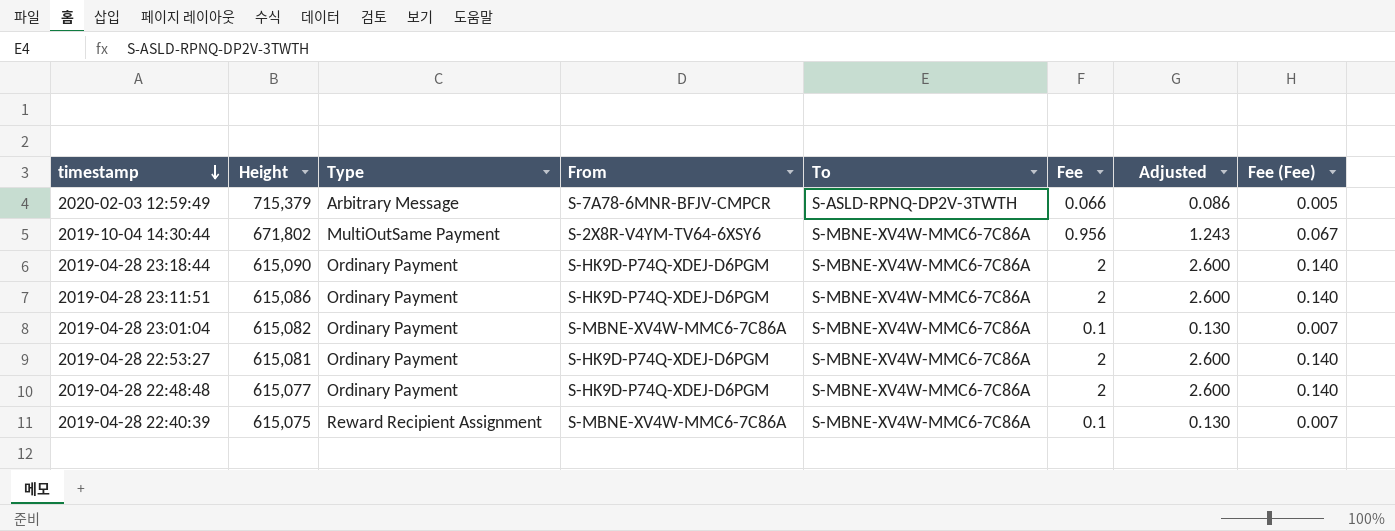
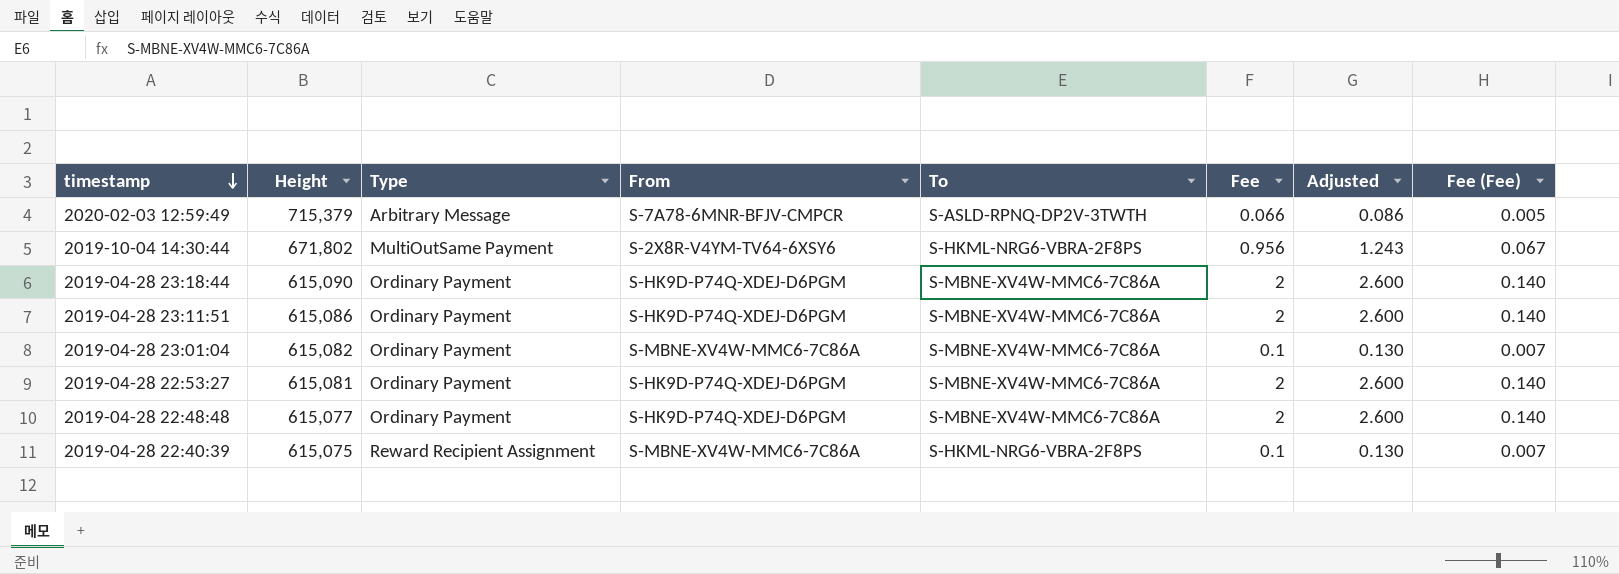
2019-10-04 14:30:44 | To: S-MBNE-XV4W-MMC6-7C86A -> S-HKML-NRG6-VBRA-2F8PS
2019-04-28 22:40:39 | To: S-MBNE-XV4W-MMC6-7C86A -> S-HKML-NRG6-VBRA-2F8PS

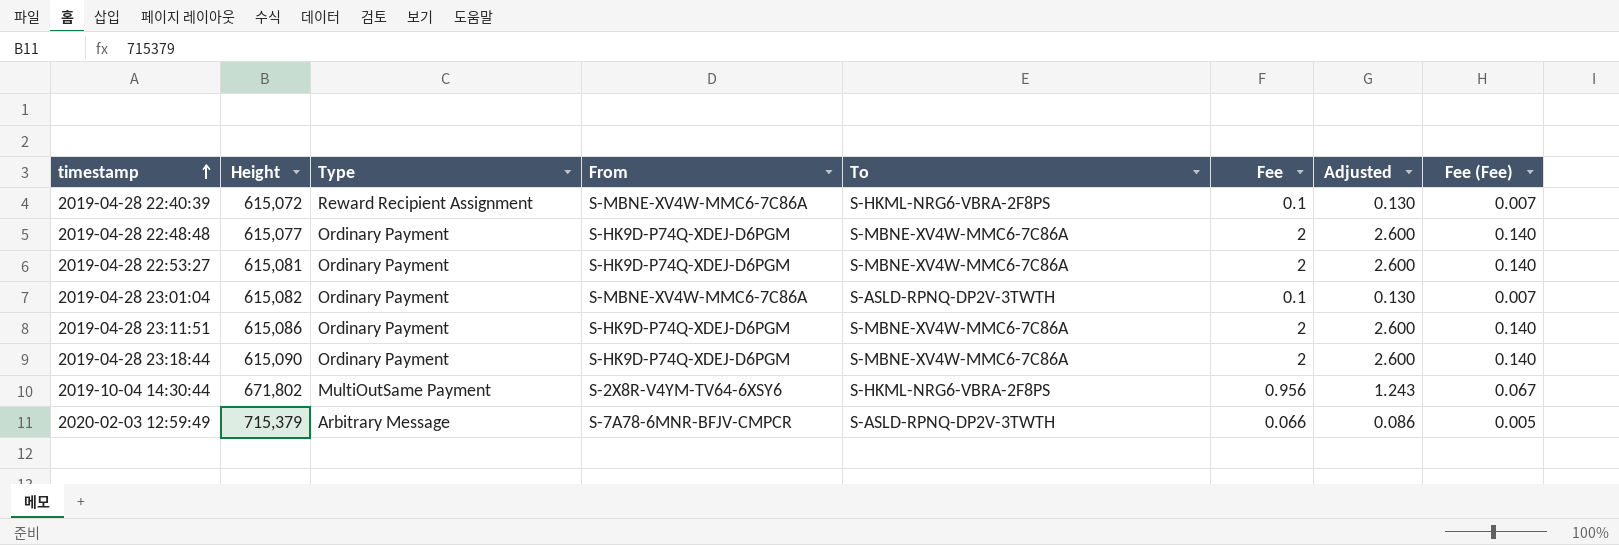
row order: timestamp descending -> timestamp ascending
2019-04-28 22:40:39 | Height: 615,075 -> 615,072
2019-04-28 23:01:04 | To: S-MBNE-XV4W-MMC6-7C86A -> S-ASLD-RPNQ-DP2V-3TWTH

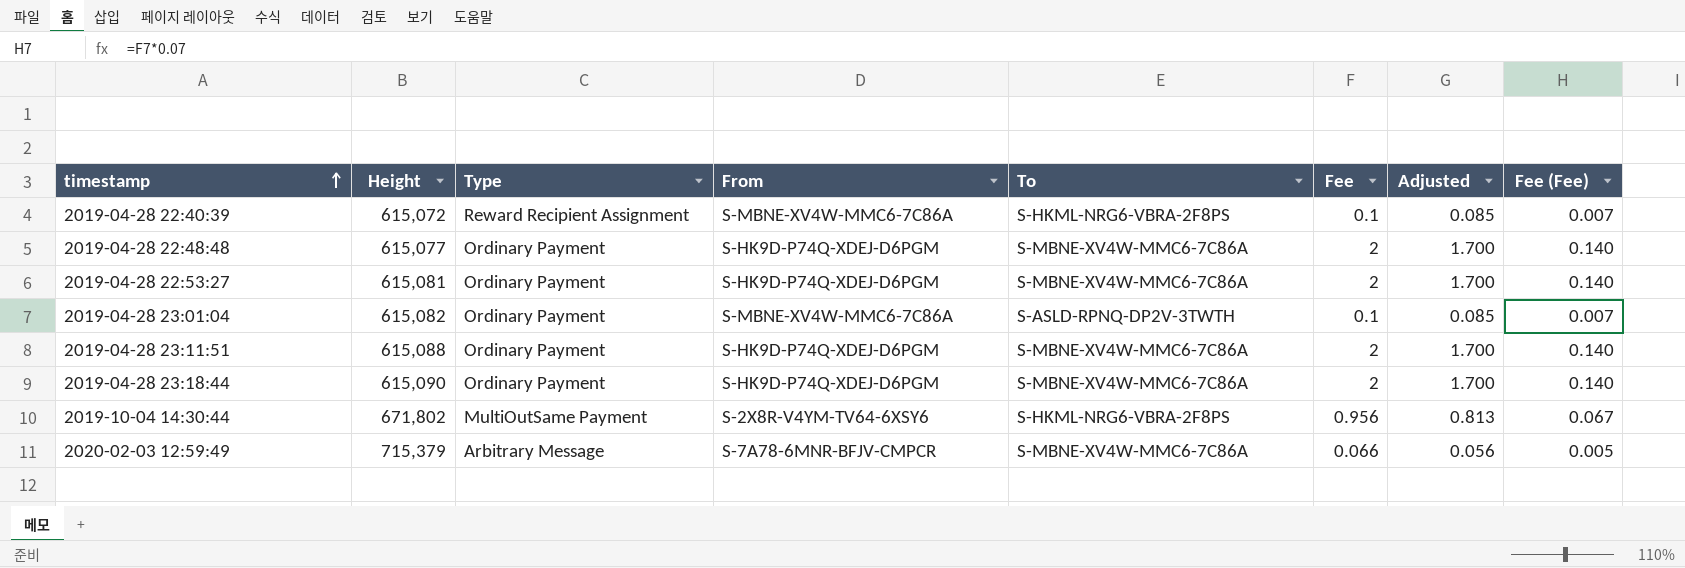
column Adjusted | formula: [Fee] * 1.3 -> [Fee] * 0.85
2019-04-28 23:11:51 | Height: 615,086 -> 615,088
2020-02-03 12:59:49 | To: S-ASLD-RPNQ-DP2V-3TWTH -> S-MBNE-XV4W-MMC6-7C86A

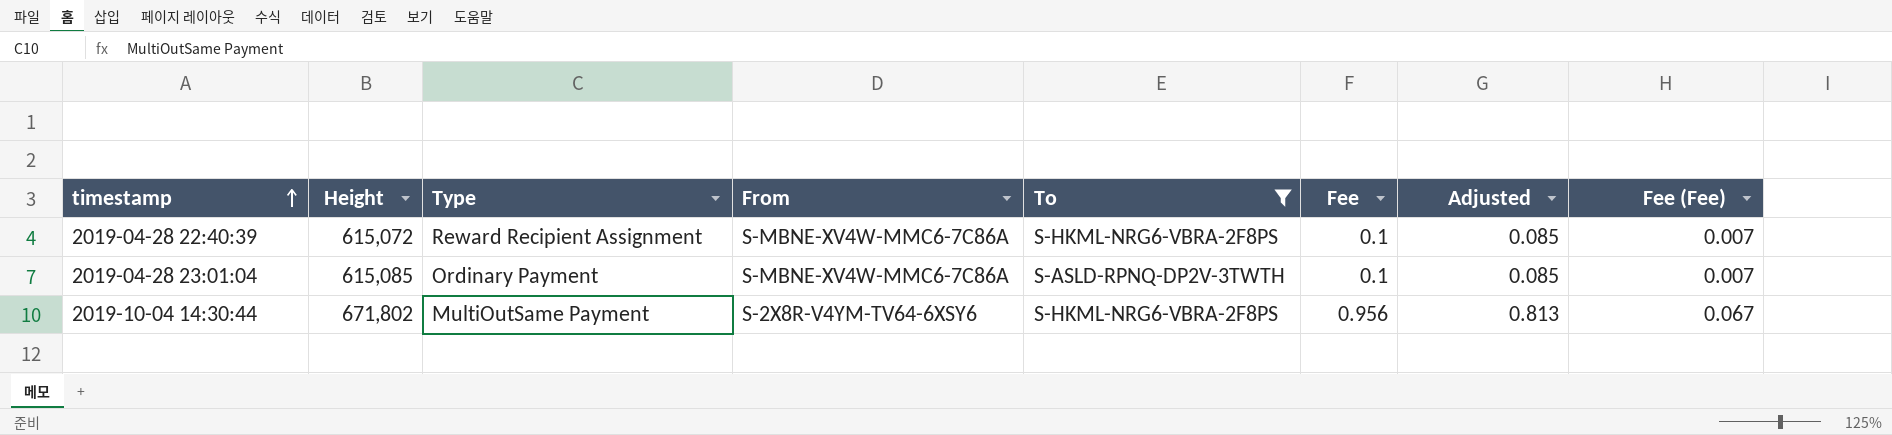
filter: none -> To != S-MBNE-XV4W-MMC6-7C86A
2019-04-28 23:01:04 | Height: 615,082 -> 615,085

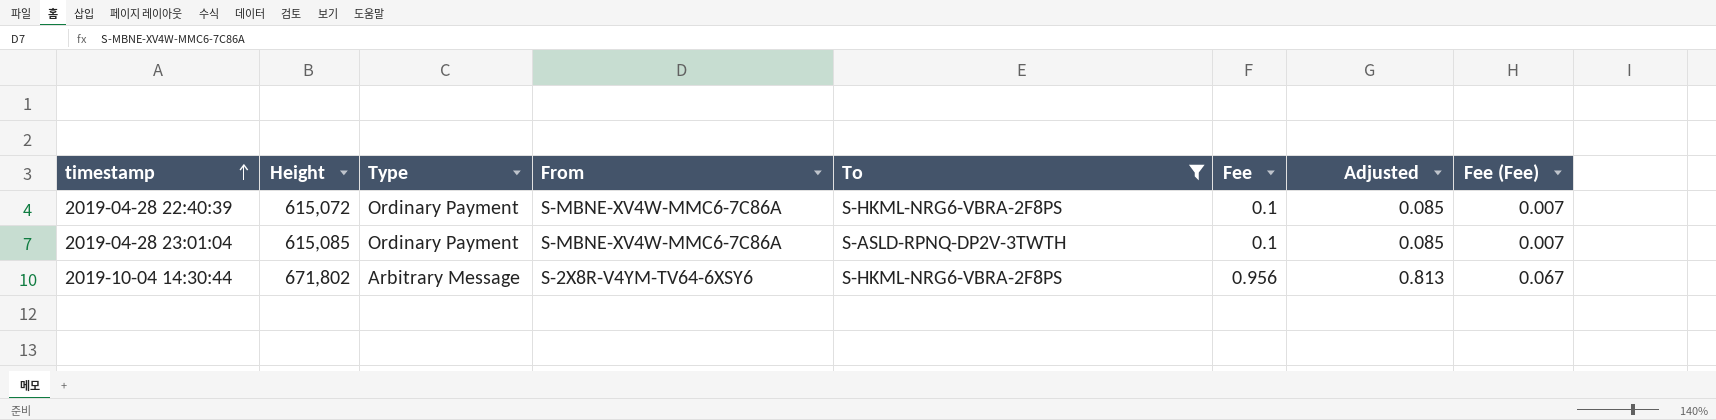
2019-04-28 22:40:39 | Type: Reward Recipient Assignment -> Ordinary Payment
2019-10-04 14:30:44 | Type: MultiOutSame Payment -> Arbitrary Message

